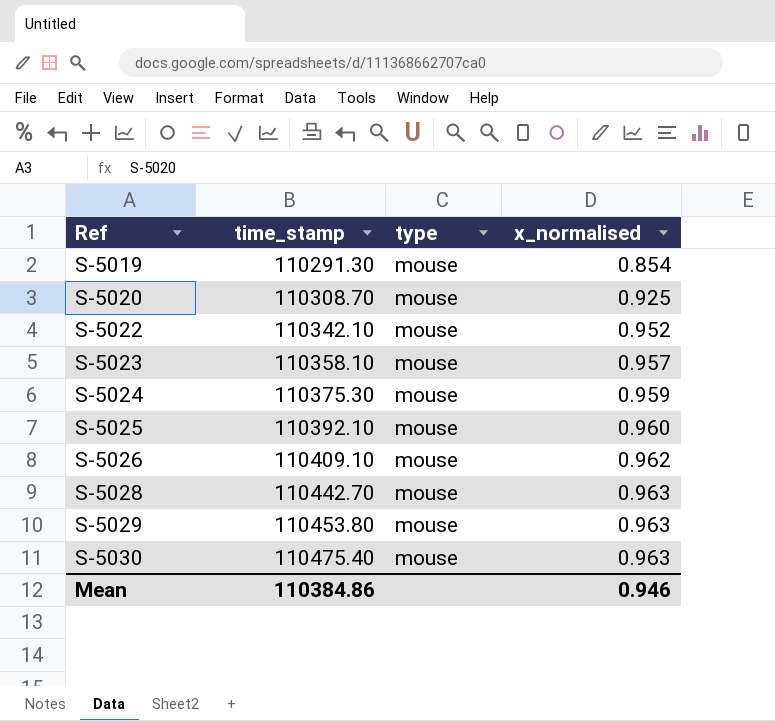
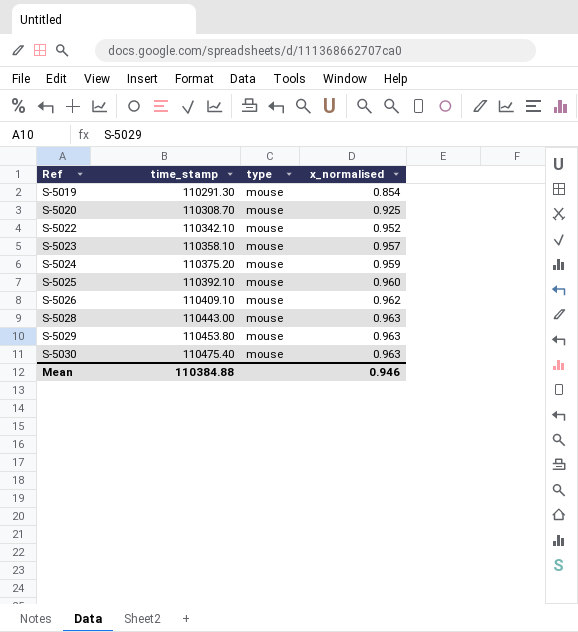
S-5024 | time_stamp: 110375.30 -> 110375.20
S-5028 | time_stamp: 110442.70 -> 110443.00
Mean | time_stamp: 110384.86 -> 110384.88

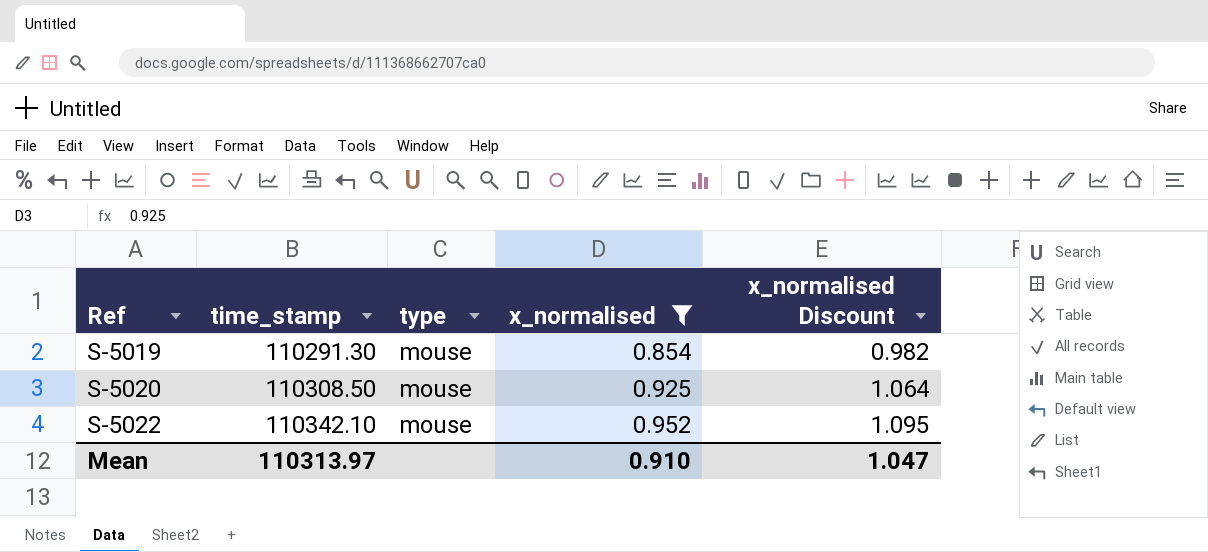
filter: none -> x_normalised <= 0.952
column x_normalised Discount | formula: none -> [x_normalised] * 1.15
S-5020 | time_stamp: 110308.70 -> 110308.50
Mean | time_stamp: 110384.88 -> 110313.97
Mean | x_normalised: 0.946 -> 0.910

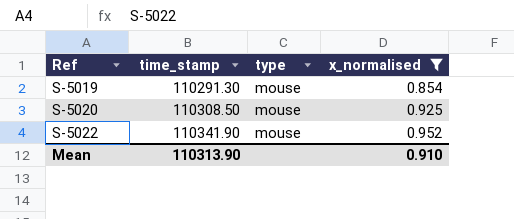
column x_normalised Discount | formula: [x_normalised] * 1.15 -> none
S-5022 | time_stamp: 110342.10 -> 110341.90
Mean | time_stamp: 110313.97 -> 110313.90

